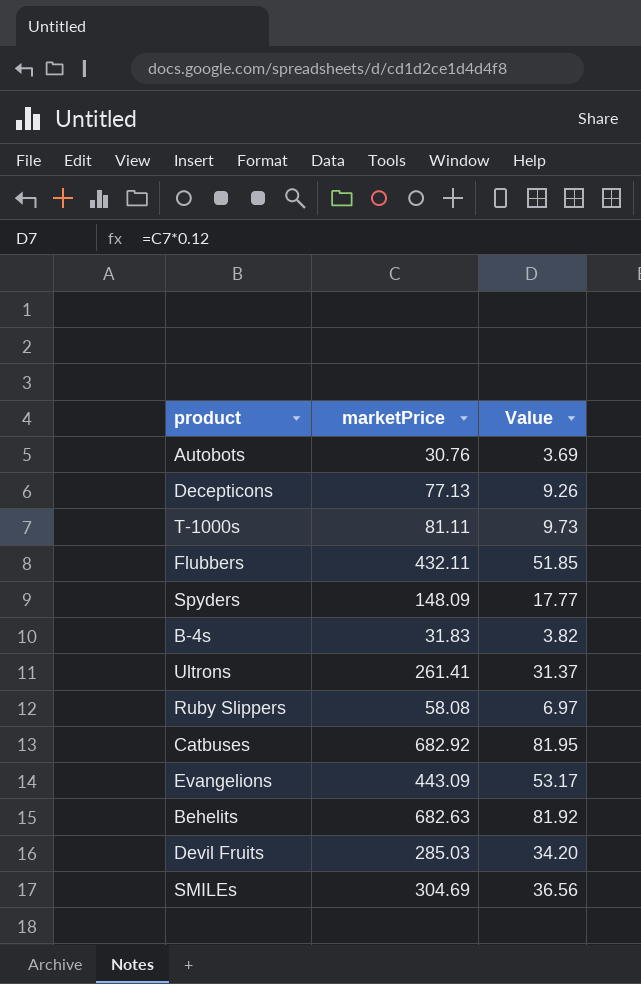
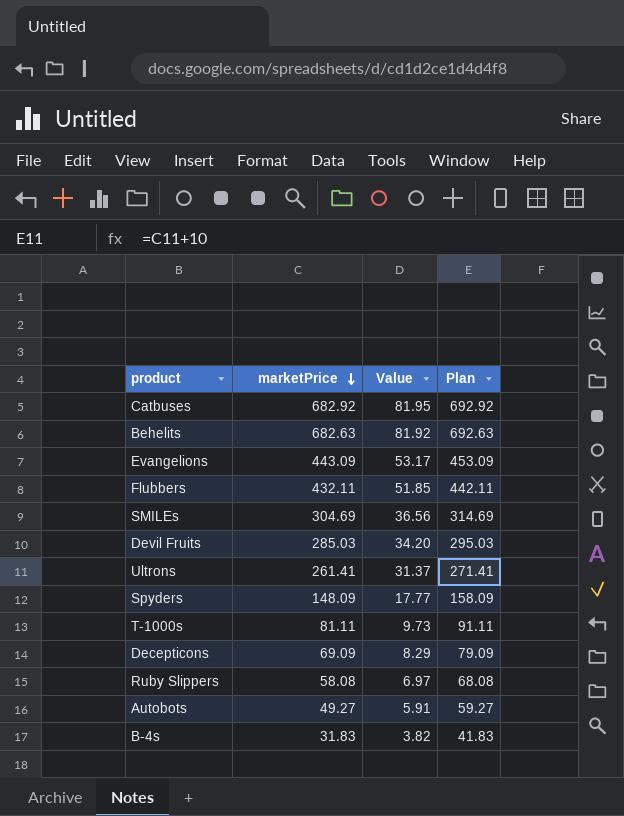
row order: none -> marketPrice descending
column Plan | formula: none -> [marketPrice] + 10
Decepticons | marketPrice: 77.13 -> 69.09
Decepticons | Value: 9.26 -> 8.29
Autobots | marketPrice: 30.76 -> 49.27
Autobots | Value: 3.69 -> 5.91

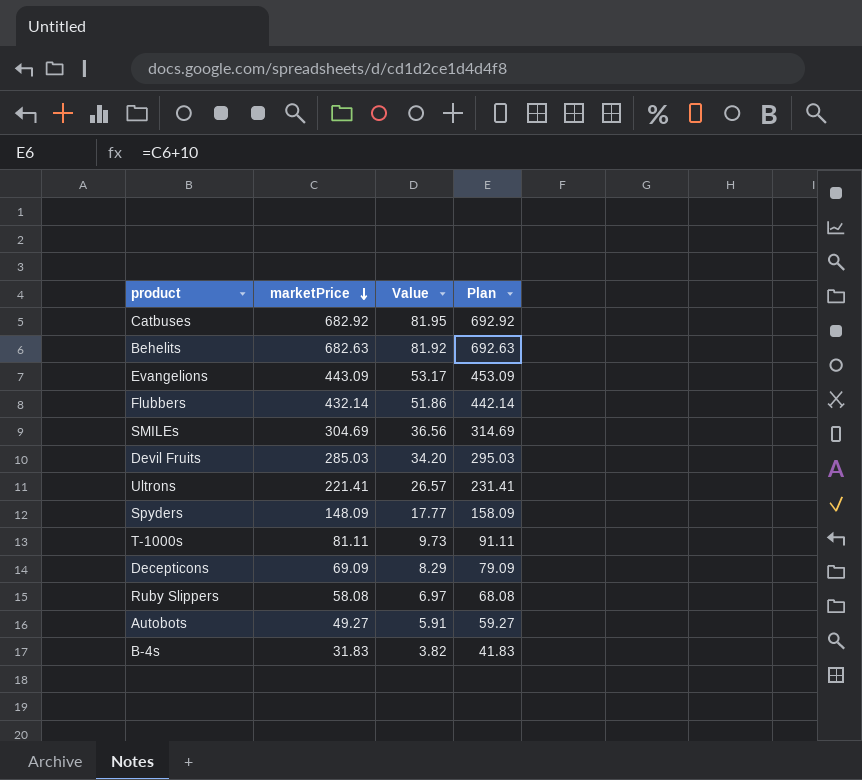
Flubbers | marketPrice: 432.11 -> 432.14
Flubbers | Value: 51.85 -> 51.86
Flubbers | Plan: 442.11 -> 442.14
Ultrons | marketPrice: 261.41 -> 221.41
Ultrons | Value: 31.37 -> 26.57
Ultrons | Plan: 271.41 -> 231.41

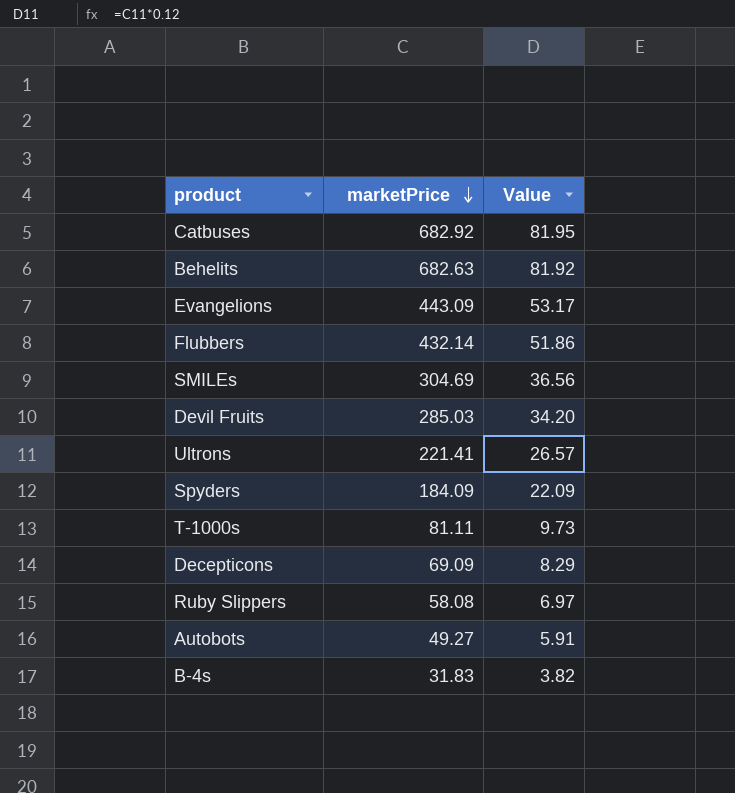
column Plan | formula: [marketPrice] + 10 -> none
Spyders | marketPrice: 148.09 -> 184.09
Spyders | Value: 17.77 -> 22.09

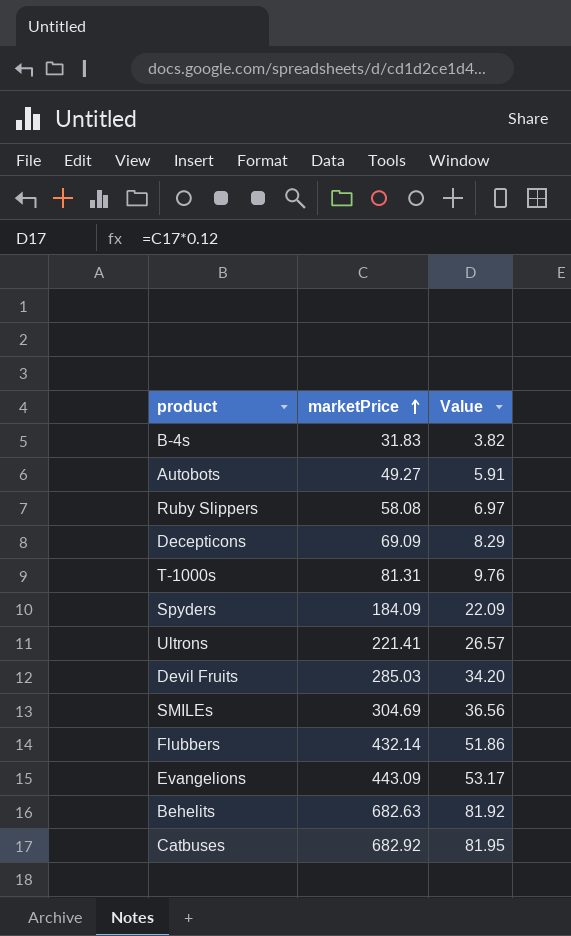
row order: marketPrice descending -> marketPrice ascending
T-1000s | marketPrice: 81.11 -> 81.31
T-1000s | Value: 9.73 -> 9.76

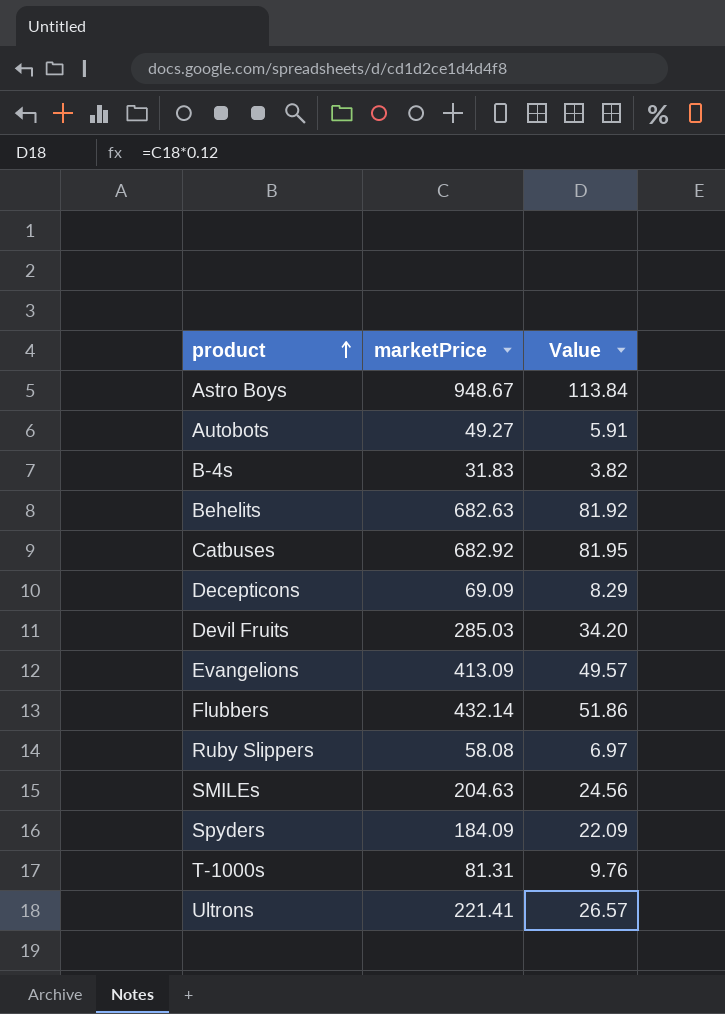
row order: marketPrice ascending -> product ascending
row Astro Boys: none -> 948.67 | 113.84
Evangelions | marketPrice: 443.09 -> 413.09
Evangelions | Value: 53.17 -> 49.57
SMILEs | marketPrice: 304.69 -> 204.63
SMILEs | Value: 36.56 -> 24.56

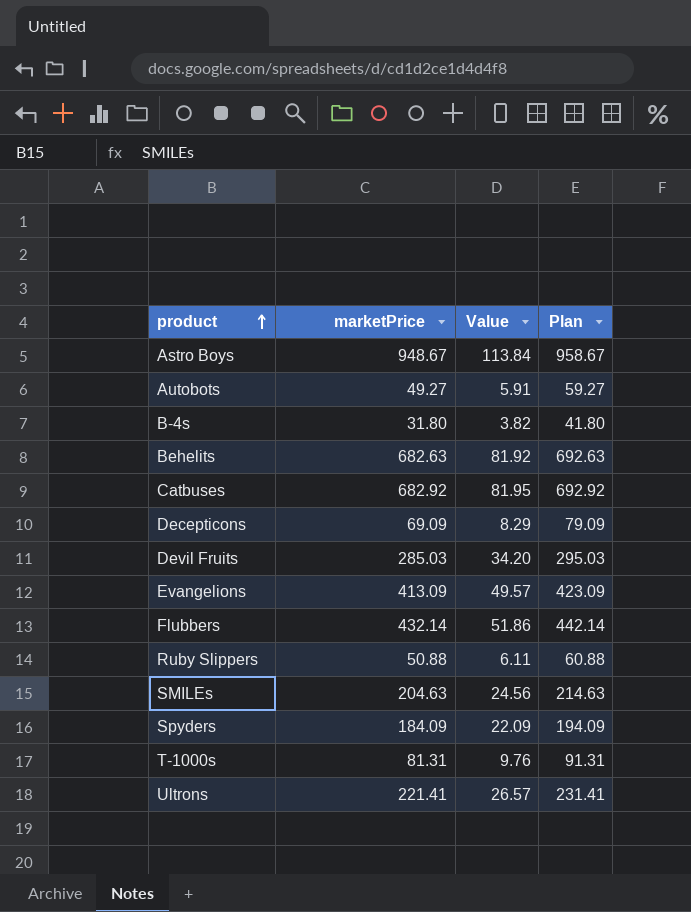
column Plan | formula: none -> [marketPrice] + 10
B-4s | marketPrice: 31.83 -> 31.80
Ruby Slippers | marketPrice: 58.08 -> 50.88
Ruby Slippers | Value: 6.97 -> 6.11

